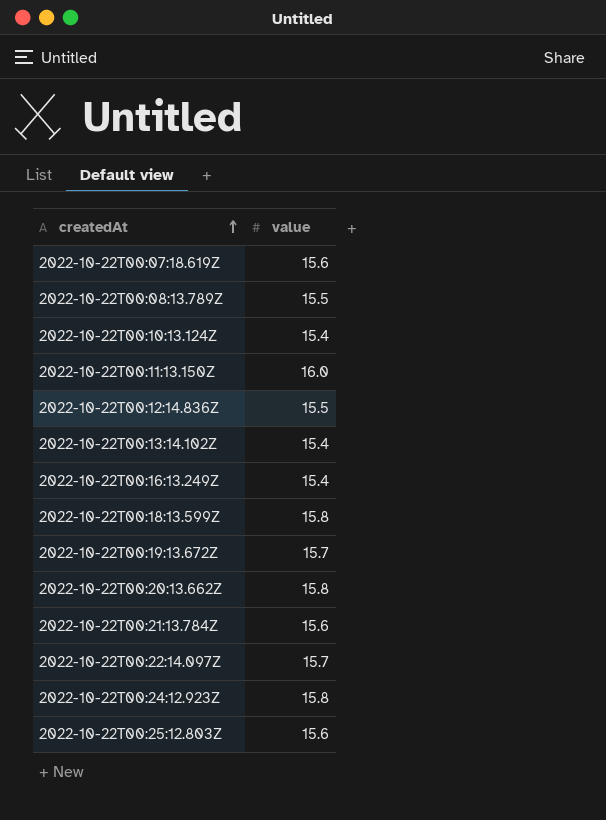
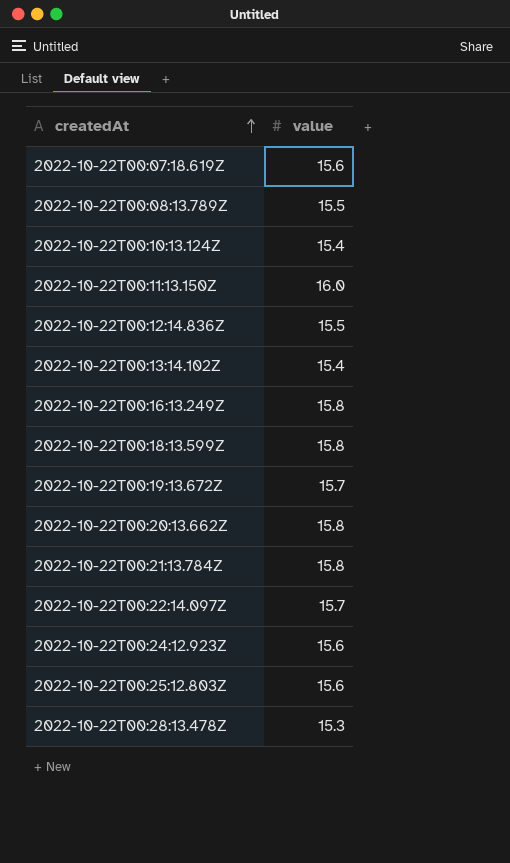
2022-10-22T00:16:13.249Z | value: 15.4 -> 15.8
2022-10-22T00:21:13.784Z | value: 15.6 -> 15.8
2022-10-22T00:24:12.923Z | value: 15.8 -> 15.6
row 2022-10-22T00:28:13.478Z: none -> 15.3

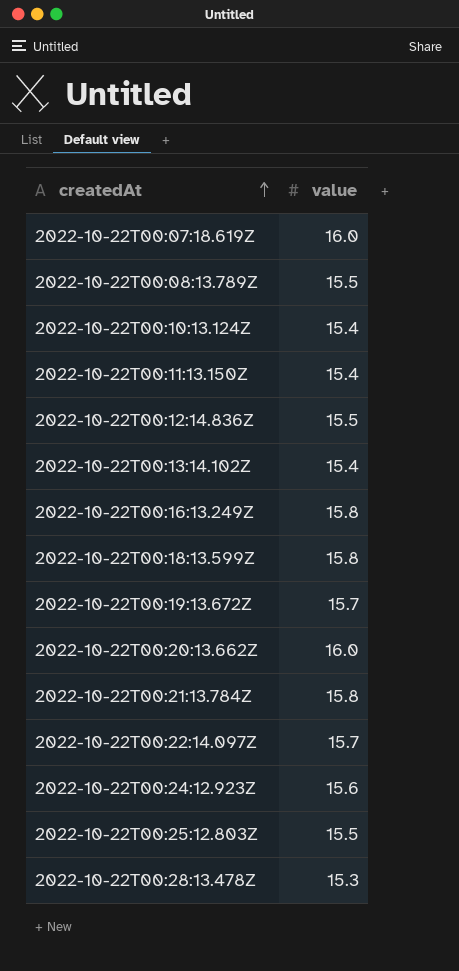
2022-10-22T00:07:18.619Z | value: 15.6 -> 16.0
2022-10-22T00:11:13.150Z | value: 16.0 -> 15.4
2022-10-22T00:20:13.662Z | value: 15.8 -> 16.0
2022-10-22T00:25:12.803Z | value: 15.6 -> 15.5

